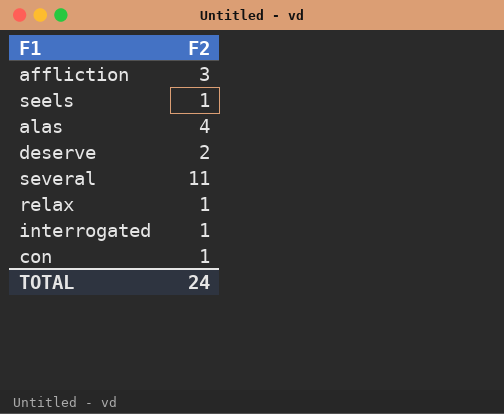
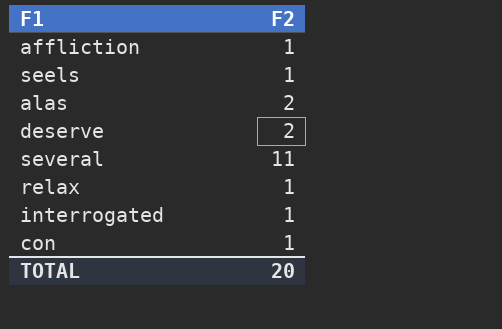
affliction | F2: 3 -> 1
alas | F2: 4 -> 2
TOTAL | F2: 24 -> 20

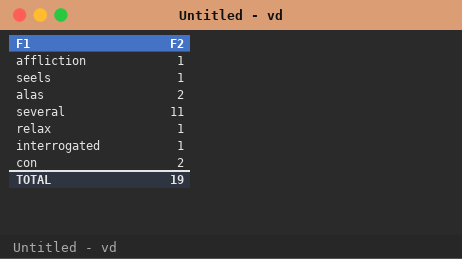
row deserve: 2 -> none
con | F2: 1 -> 2
TOTAL | F2: 20 -> 19

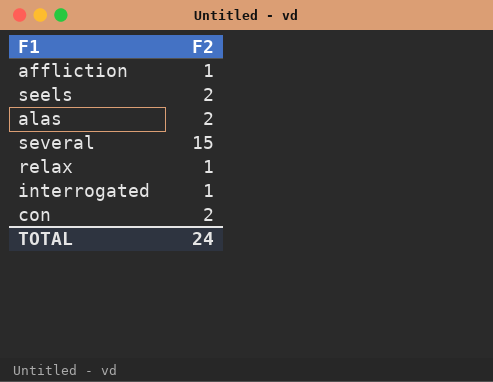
seels | F2: 1 -> 2
several | F2: 11 -> 15
TOTAL | F2: 19 -> 24

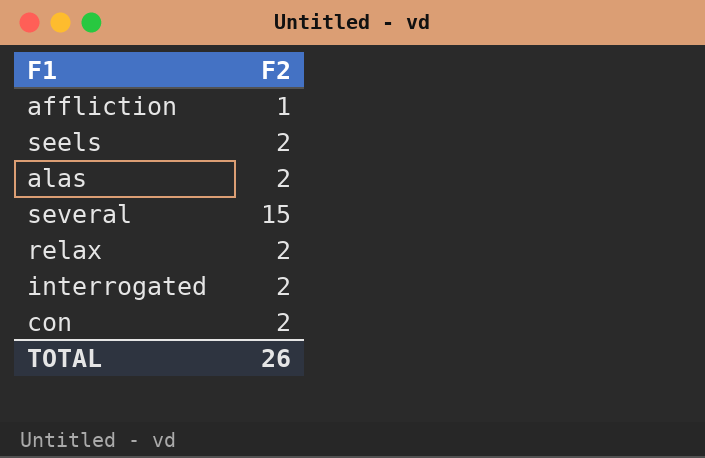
relax | F2: 1 -> 2
interrogated | F2: 1 -> 2
TOTAL | F2: 24 -> 26

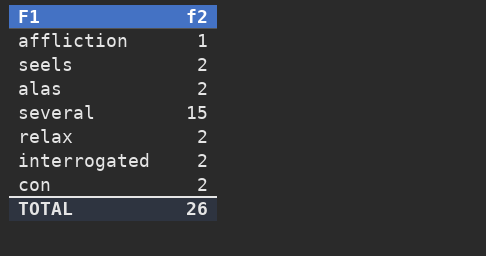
column name: F2 -> f2

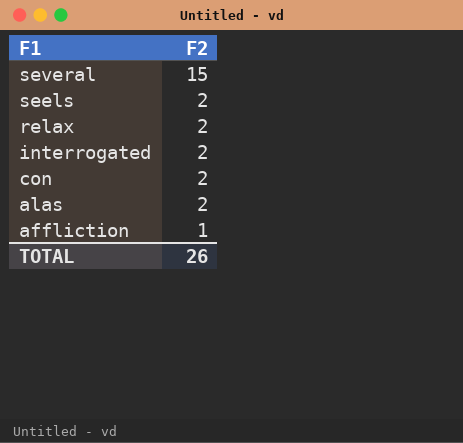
row order: none -> F1 descending
column name: f2 -> F2

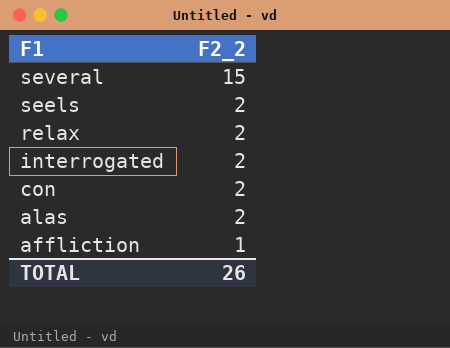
column name: F2 -> F2_2

